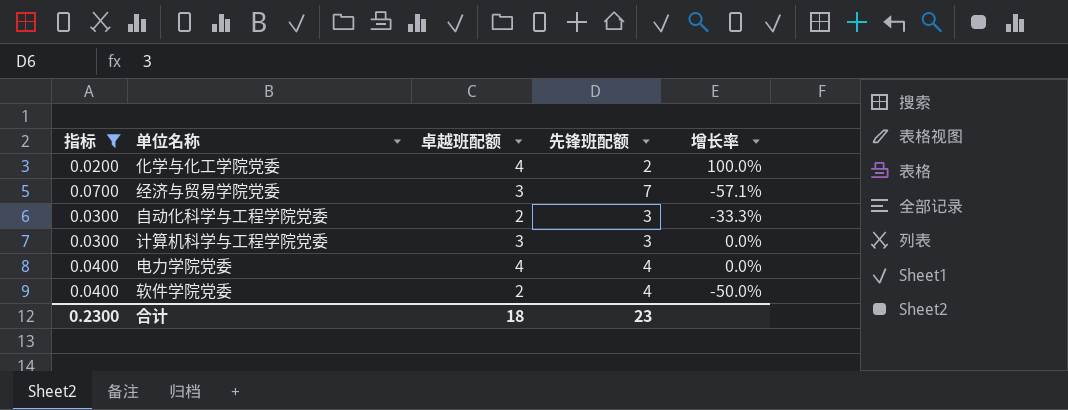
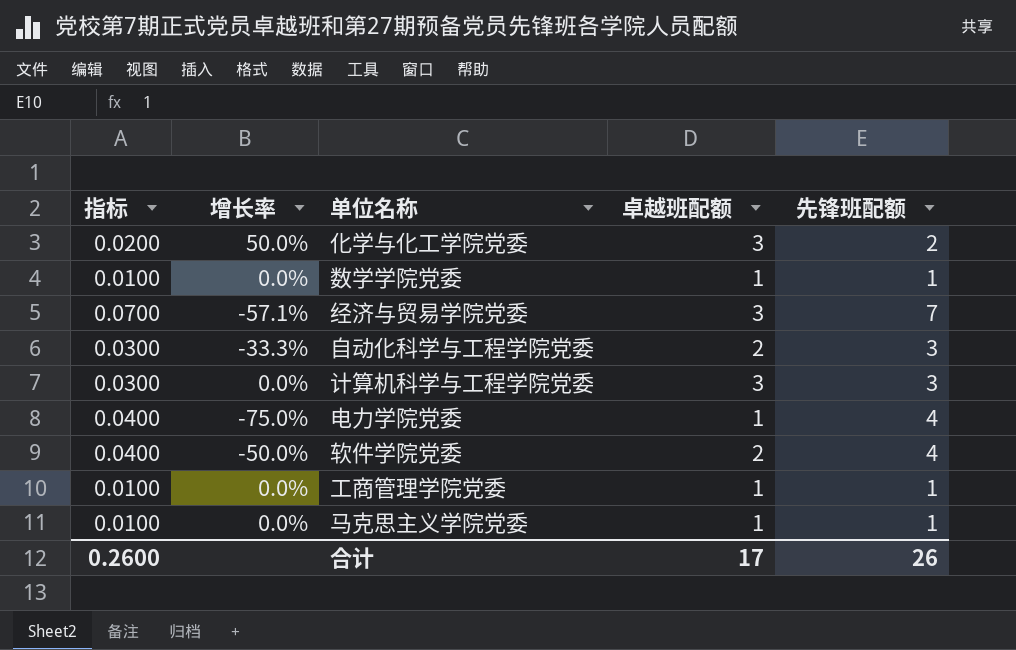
filter: 指标 != 0.0100 -> none
column 增长率 | position: 5 -> 2
化学与化工学院党委 | 增长率: 100.0% -> 50.0%
化学与化工学院党委 | 卓越班配额: 4 -> 3
电力学院党委 | 增长率: 0.0% -> -75.0%
电力学院党委 | 卓越班配额: 4 -> 1
合计 | 指标: 0.2300 -> 0.2600
合计 | 卓越班配额: 18 -> 17
合计 | 先锋班配额: 23 -> 26

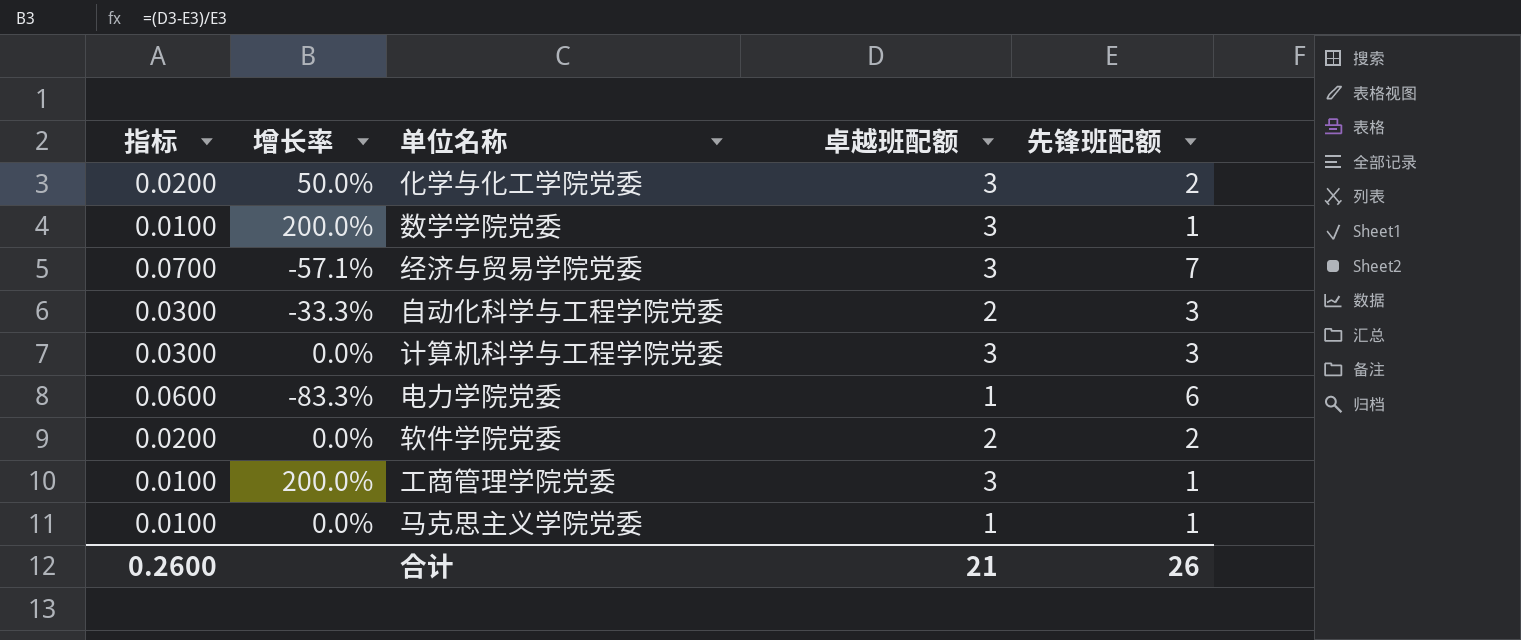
数学学院党委 | 增长率: 0.0% -> 200.0%
数学学院党委 | 卓越班配额: 1 -> 3
电力学院党委 | 指标: 0.0400 -> 0.0600
电力学院党委 | 增长率: -75.0% -> -83.3%
电力学院党委 | 先锋班配额: 4 -> 6
软件学院党委 | 指标: 0.0400 -> 0.0200
软件学院党委 | 增长率: -50.0% -> 0.0%
软件学院党委 | 先锋班配额: 4 -> 2
工商管理学院党委 | 增长率: 0.0% -> 200.0%
工商管理学院党委 | 卓越班配额: 1 -> 3
合计 | 卓越班配额: 17 -> 21

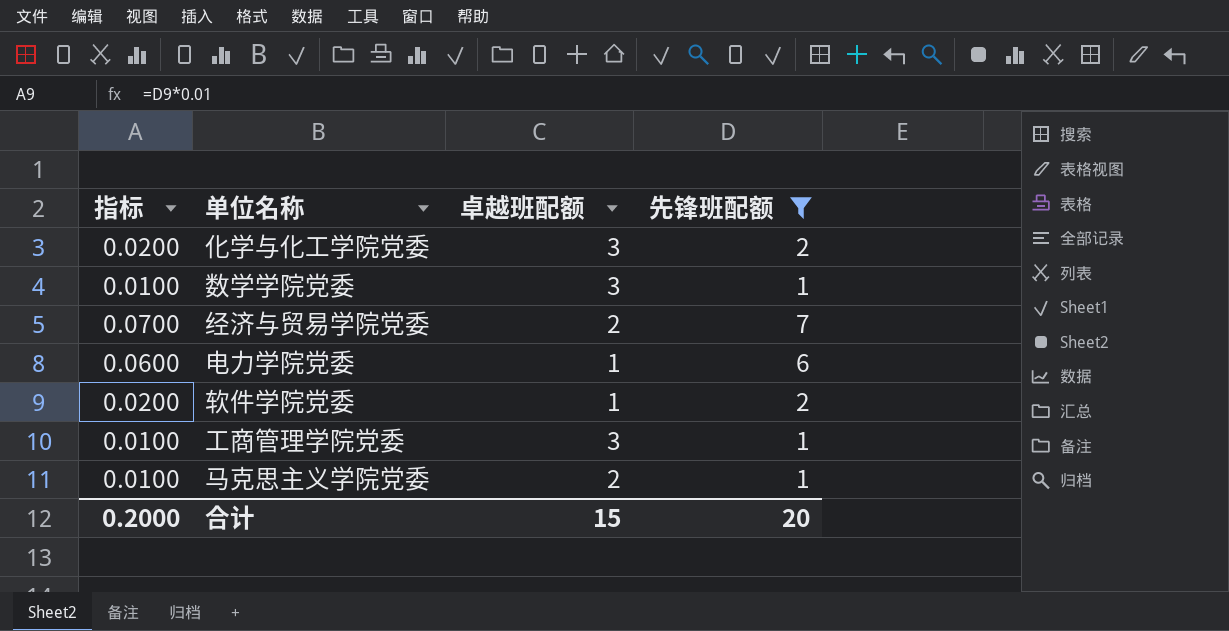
filter: none -> 先锋班配额 != 3
column 增长率 | formula: ([卓越班配额] - [先锋班配额]) / [先锋班配额] -> none
经济与贸易学院党委 | 卓越班配额: 3 -> 2
软件学院党委 | 卓越班配额: 2 -> 1
马克思主义学院党委 | 卓越班配额: 1 -> 2
合计 | 指标: 0.2600 -> 0.2000
合计 | 卓越班配额: 21 -> 15
合计 | 先锋班配额: 26 -> 20

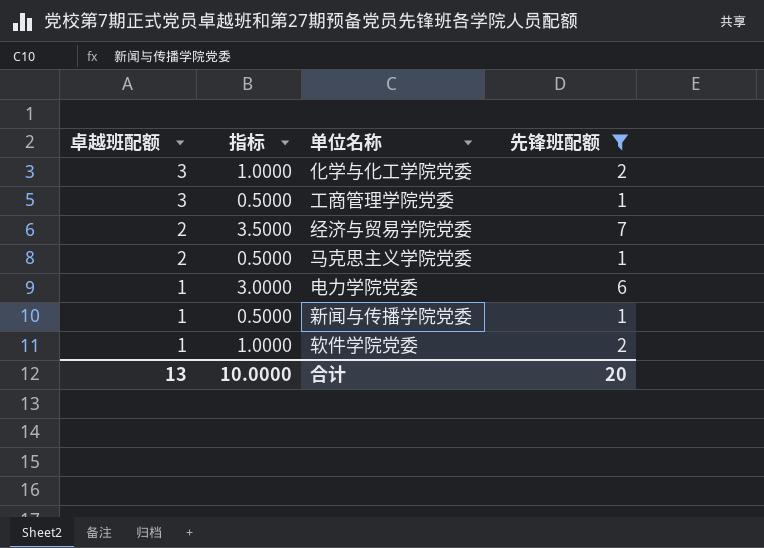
row order: none -> 卓越班配额 descending
column 卓越班配额 | position: 3 -> 1
column 指标 | formula: [先锋班配额] * 0.01 -> [先锋班配额] * 0.5
row 数学学院党委: 0.0100 | 3 | 1 -> none
row 新闻与传播学院党委: none -> 1 | 0.5000 | 1
合计 | 卓越班配额: 15 -> 13
合计 | 指标: 0.2000 -> 10.0000

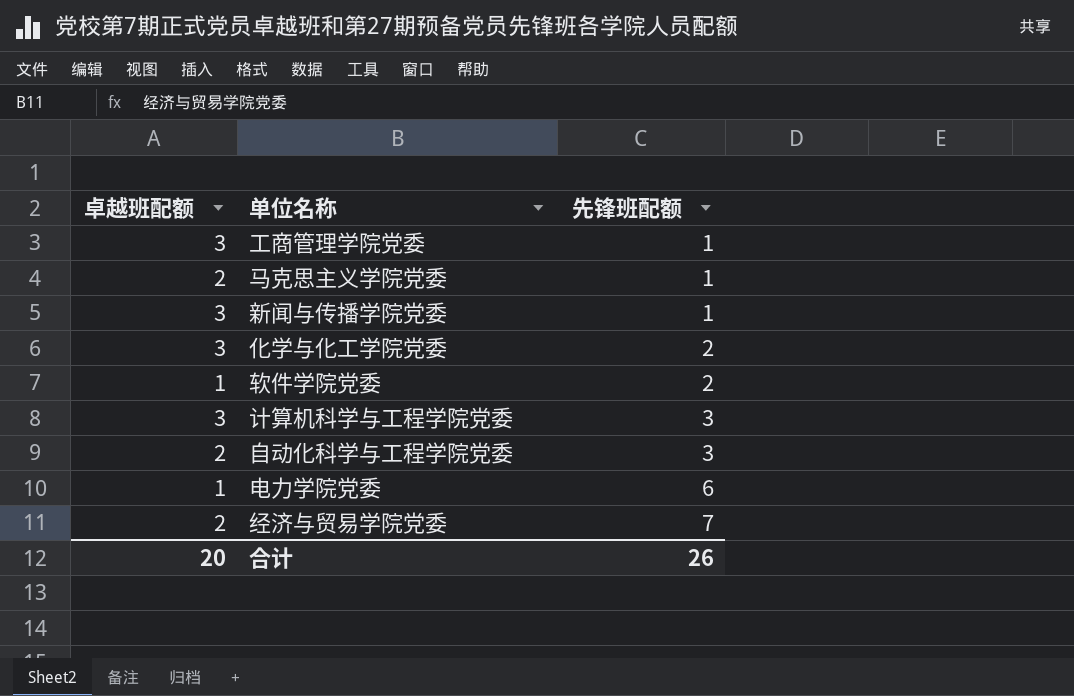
filter: 先锋班配额 != 3 -> none
row order: 卓越班配额 descending -> 先锋班配额 ascending
column 指标 | formula: [先锋班配额] * 0.5 -> none
新闻与传播学院党委 | 卓越班配额: 1 -> 3
合计 | 卓越班配额: 13 -> 20
合计 | 先锋班配额: 20 -> 26

